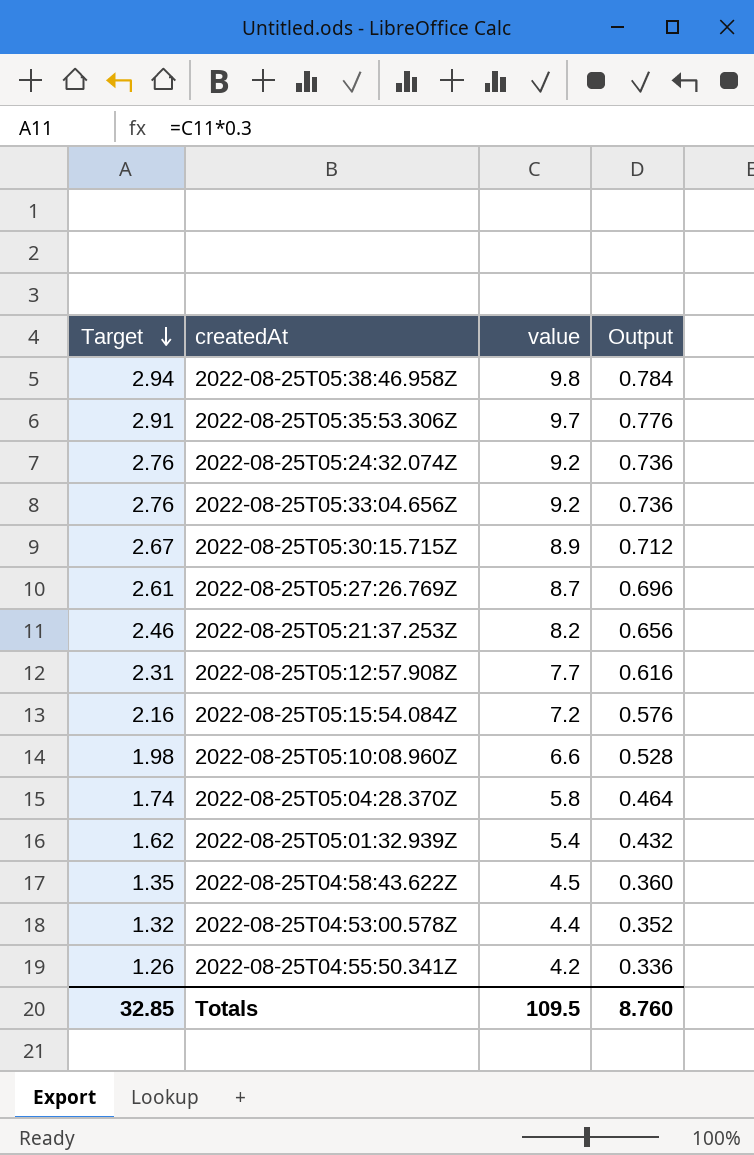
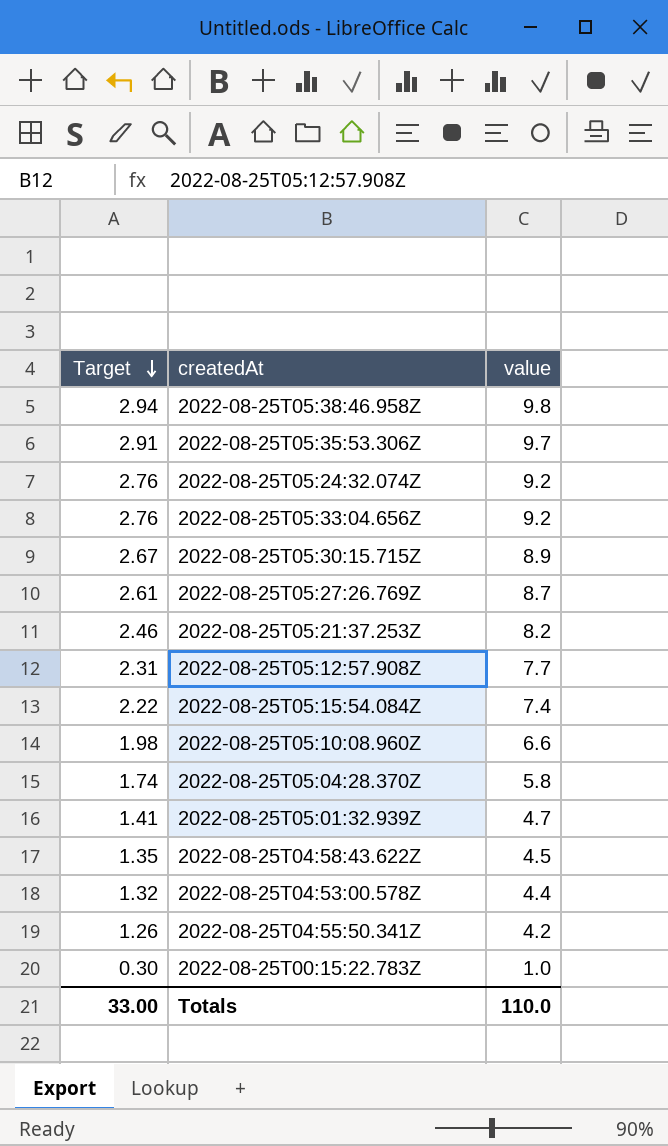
column Output | formula: [value] * 0.08 -> none
2022-08-25T05:15:54.084Z | Target: 2.16 -> 2.22
2022-08-25T05:15:54.084Z | value: 7.2 -> 7.4
2022-08-25T05:01:32.939Z | Target: 1.62 -> 1.41
2022-08-25T05:01:32.939Z | value: 5.4 -> 4.7
row 2022-08-25T00:15:22.783Z: none -> 0.30 | 1.0
Totals | Target: 32.85 -> 33.00
Totals | value: 109.5 -> 110.0

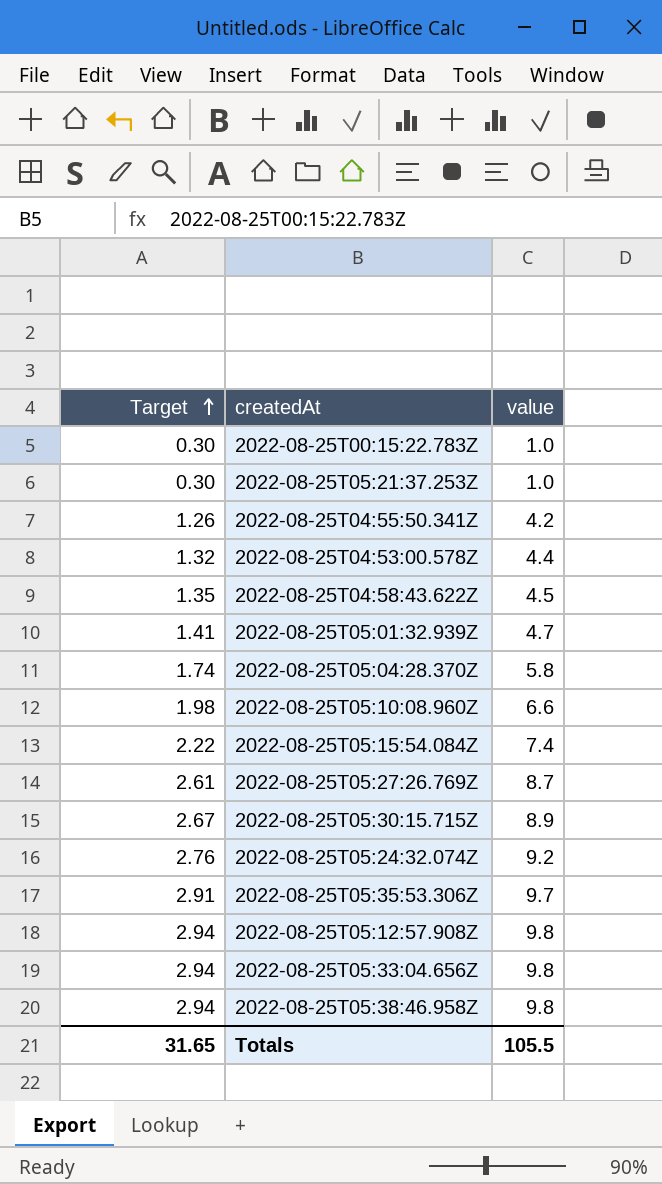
row order: Target descending -> Target ascending
2022-08-25T05:21:37.253Z | Target: 2.46 -> 0.30
2022-08-25T05:21:37.253Z | value: 8.2 -> 1.0
2022-08-25T05:12:57.908Z | Target: 2.31 -> 2.94
2022-08-25T05:12:57.908Z | value: 7.7 -> 9.8
2022-08-25T05:33:04.656Z | Target: 2.76 -> 2.94
2022-08-25T05:33:04.656Z | value: 9.2 -> 9.8
Totals | Target: 33.00 -> 31.65
Totals | value: 110.0 -> 105.5

